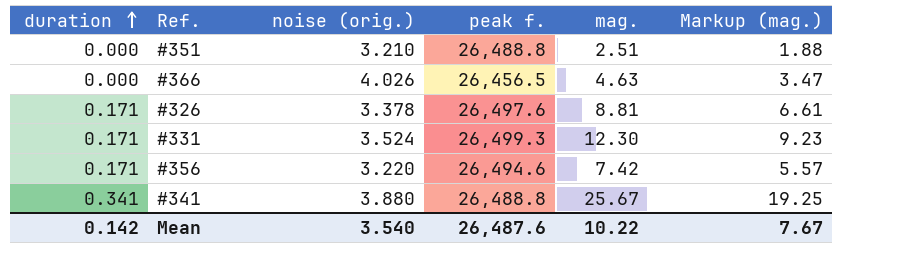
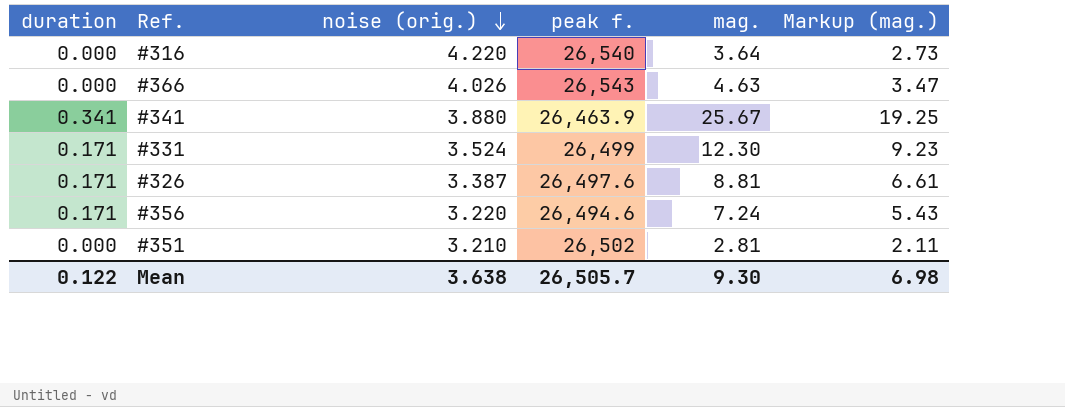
row order: duration ascending -> noise (orig.) descending
row #316: none -> 0.000 | 4.220 | 26,540 | 3.64 | 2.73
#366 | peak f.: 26,456.5 -> 26,543
#341 | peak f.: 26,488.8 -> 26,463.9
#331 | peak f.: 26,499.3 -> 26,499
#326 | noise (orig.): 3.378 -> 3.387
#356 | mag.: 7.42 -> 7.24
#356 | Markup (mag.): 5.57 -> 5.43
#351 | peak f.: 26,488.8 -> 26,502
#351 | mag.: 2.51 -> 2.81
#351 | Markup (mag.): 1.88 -> 2.11
Mean | duration: 0.142 -> 0.122
Mean | noise (orig.): 3.540 -> 3.638
Mean | peak f.: 26,487.6 -> 26,505.7
Mean | mag.: 10.22 -> 9.30
Mean | Markup (mag.): 7.67 -> 6.98

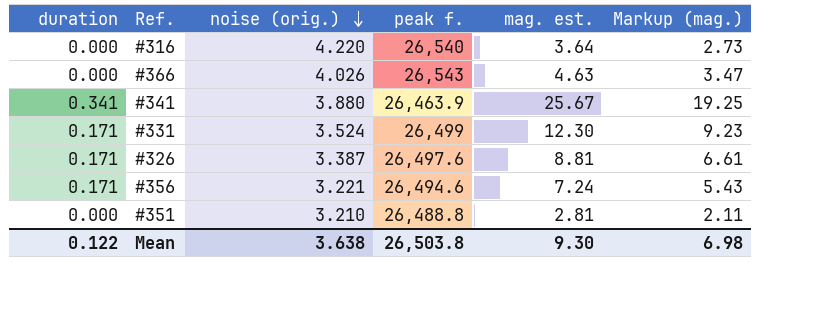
column name: mag. -> mag. est.
#356 | noise (orig.): 3.220 -> 3.221
#351 | peak f.: 26,502 -> 26,488.8
Mean | peak f.: 26,505.7 -> 26,503.8

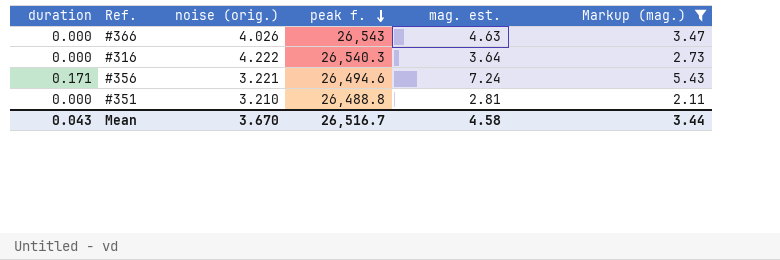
filter: none -> Markup (mag.) <= 5.43
row order: noise (orig.) descending -> peak f. descending
#316 | noise (orig.): 4.220 -> 4.222
#316 | peak f.: 26,540 -> 26,540.3
Mean | duration: 0.122 -> 0.043
Mean | noise (orig.): 3.638 -> 3.670
Mean | peak f.: 26,503.8 -> 26,516.7
Mean | mag. est.: 9.30 -> 4.58
Mean | Markup (mag.): 6.98 -> 3.44

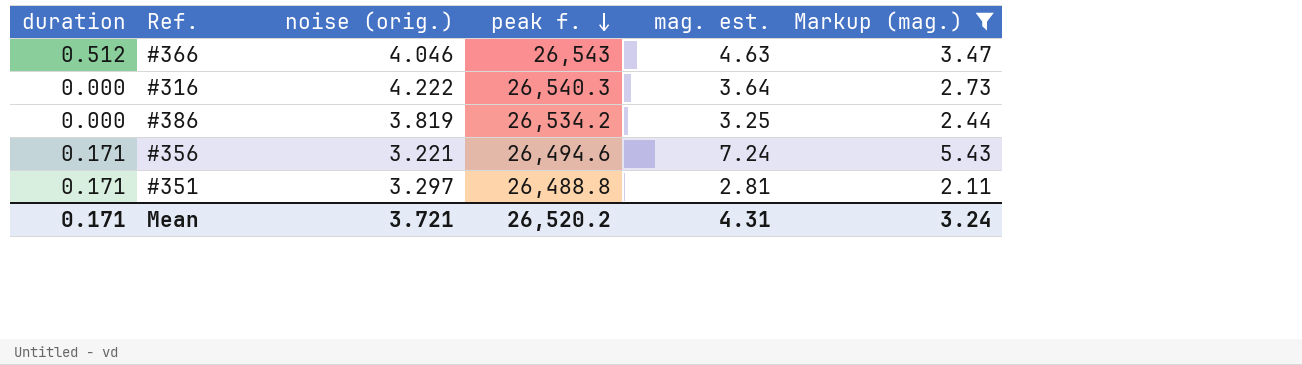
#366 | duration: 0.000 -> 0.512
#366 | noise (orig.): 4.026 -> 4.046
row #386: none -> 0.000 | 3.819 | 26,534.2 | 3.25 | 2.44
#351 | duration: 0.000 -> 0.171
#351 | noise (orig.): 3.210 -> 3.297
Mean | duration: 0.043 -> 0.171
Mean | noise (orig.): 3.670 -> 3.721
Mean | peak f.: 26,516.7 -> 26,520.2
Mean | mag. est.: 4.58 -> 4.31
Mean | Markup (mag.): 3.44 -> 3.24

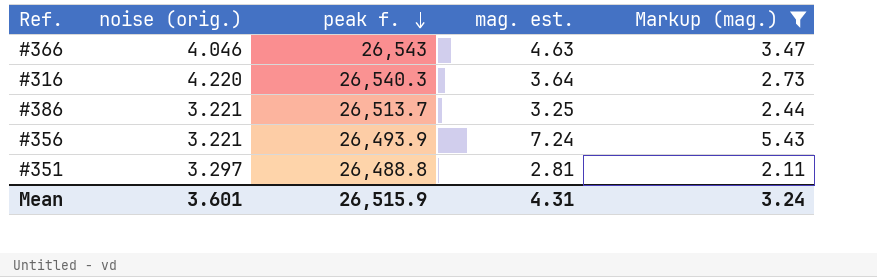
column duration | position: 1 -> none
#316 | noise (orig.): 4.222 -> 4.220
#386 | noise (orig.): 3.819 -> 3.221
#386 | peak f.: 26,534.2 -> 26,513.7
#356 | peak f.: 26,494.6 -> 26,493.9
Mean | noise (orig.): 3.721 -> 3.601
Mean | peak f.: 26,520.2 -> 26,515.9

